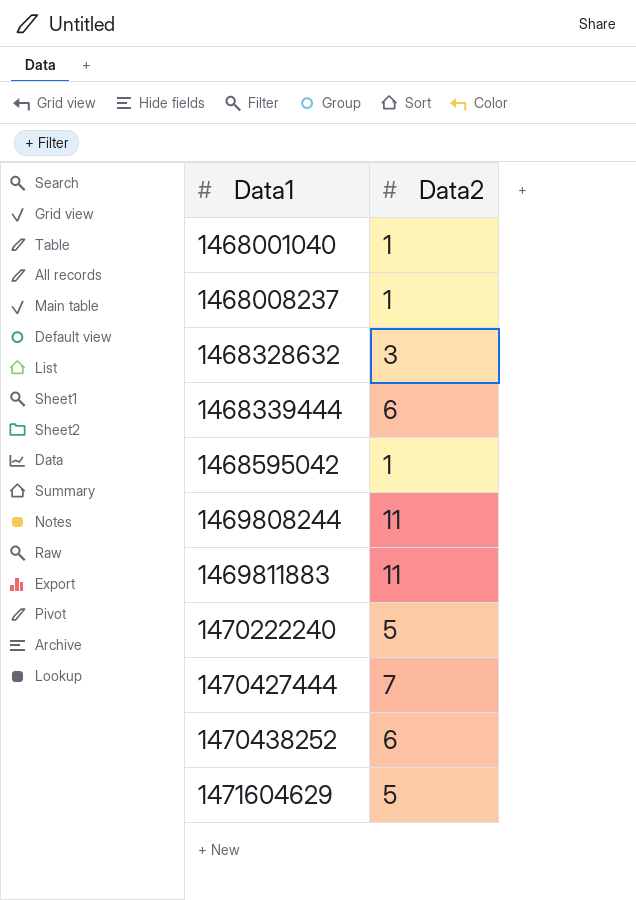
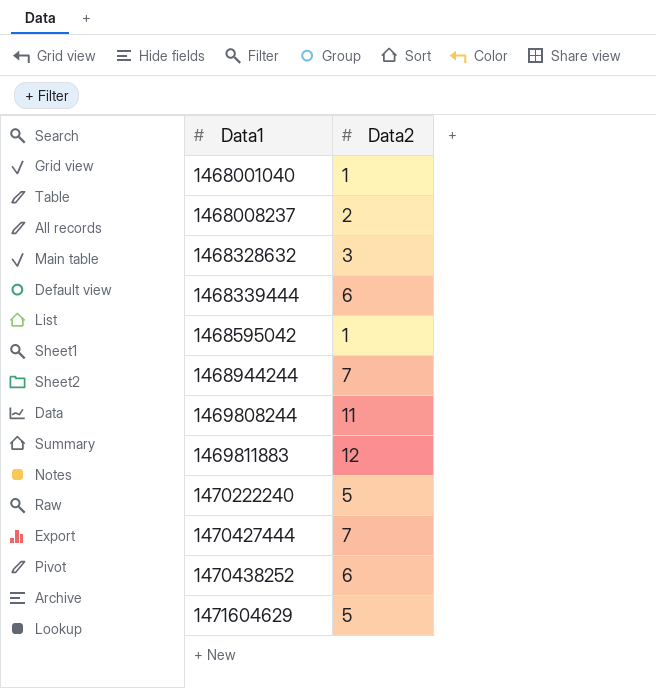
1468008237 | Data2: 1 -> 2
row 1468944244: none -> 7
1469811883 | Data2: 11 -> 12

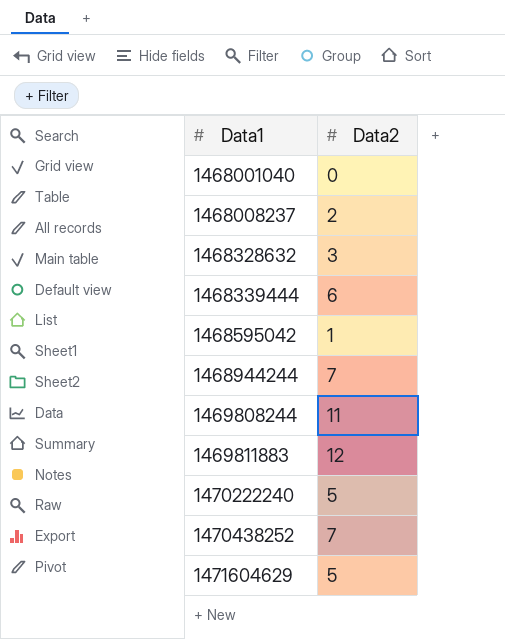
row 1470427444: 7 -> none
1468001040 | Data2: 1 -> 0
1470438252 | Data2: 6 -> 7

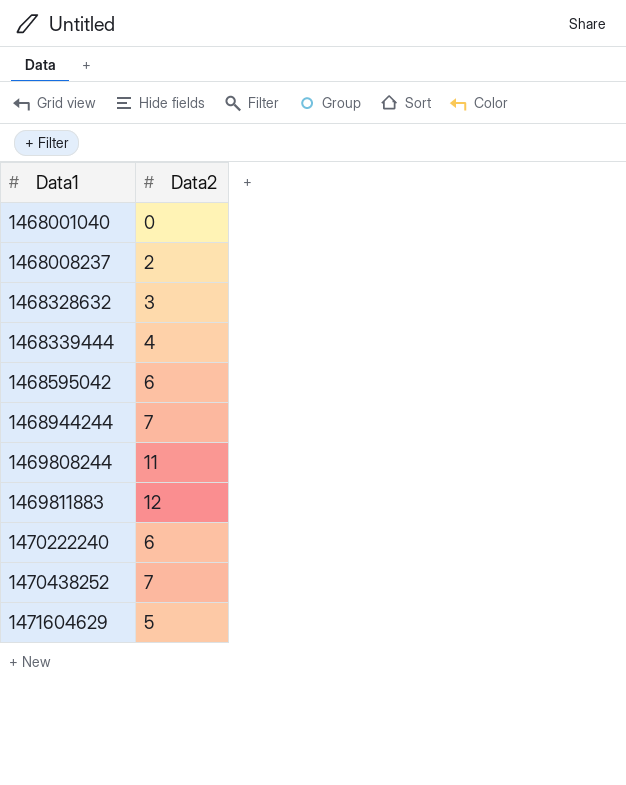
1468339444 | Data2: 6 -> 4
1468595042 | Data2: 1 -> 6
1470222240 | Data2: 5 -> 6

